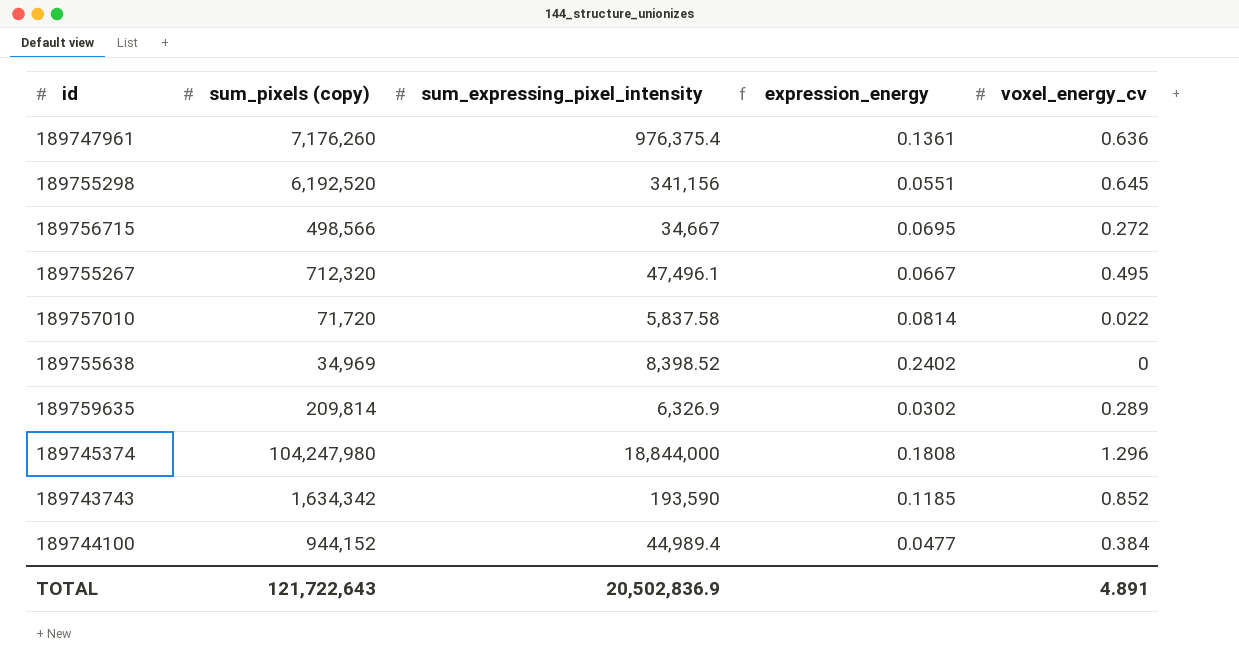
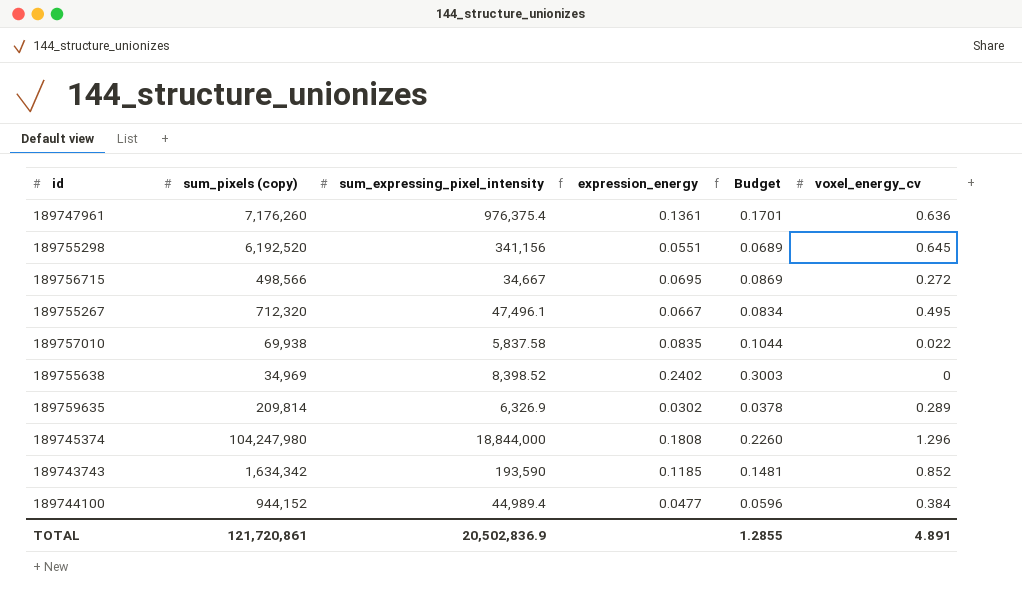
column Budget | formula: none -> [expression_energy] * 1.25
189757010 | sum_pixels (copy): 71,720 -> 69,938
189757010 | expression_energy: 0.0814 -> 0.0835
TOTAL | sum_pixels (copy): 121,722,643 -> 121,720,861

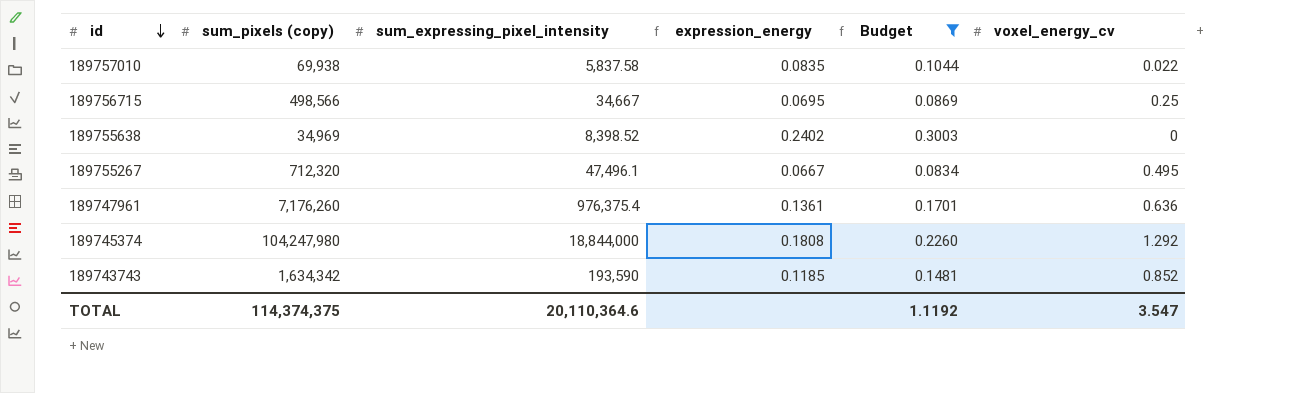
filter: none -> Budget >= 0.0834
row order: none -> id descending
189756715 | voxel_energy_cv: 0.272 -> 0.25
189745374 | voxel_energy_cv: 1.296 -> 1.292
TOTAL | sum_pixels (copy): 121,720,861 -> 114,374,375
TOTAL | sum_expressing_pixel_intensity: 20,502,836.9 -> 20,110,364.6
TOTAL | Budget: 1.2855 -> 1.1192
TOTAL | voxel_energy_cv: 4.891 -> 3.547

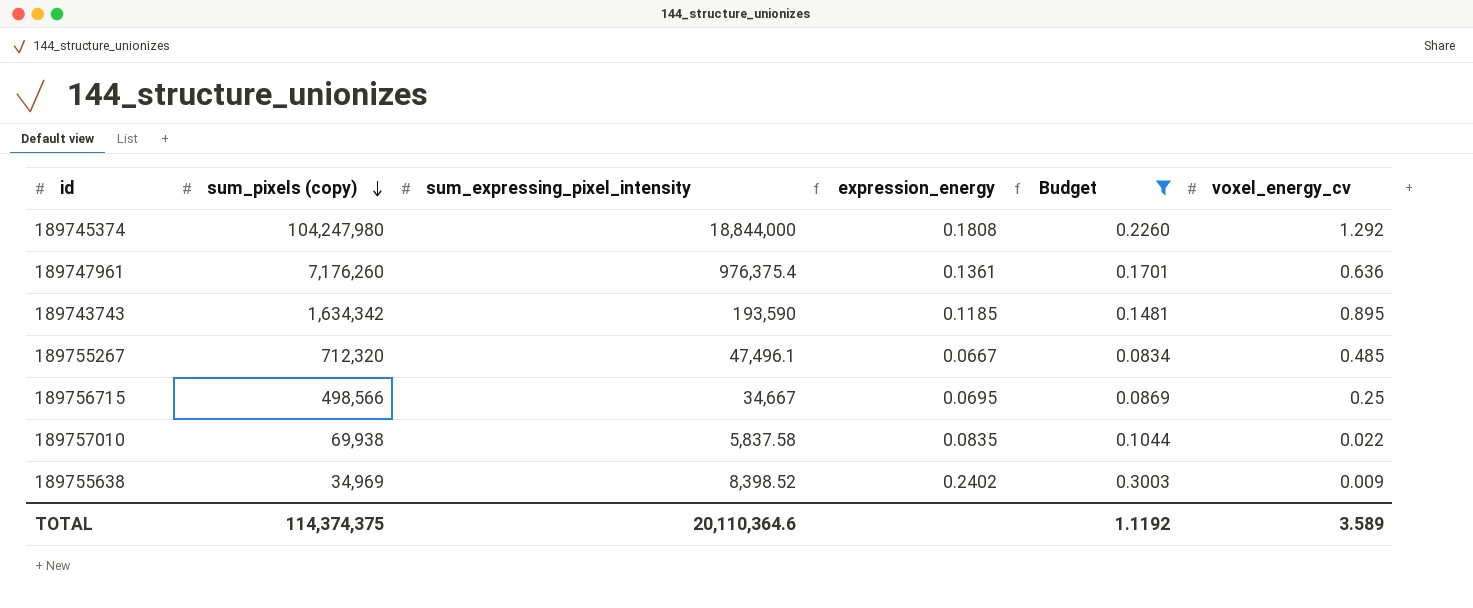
row order: id descending -> sum_pixels (copy) descending
189743743 | voxel_energy_cv: 0.852 -> 0.895
189755267 | voxel_energy_cv: 0.495 -> 0.485
189755638 | voxel_energy_cv: 0 -> 0.009
TOTAL | voxel_energy_cv: 3.547 -> 3.589

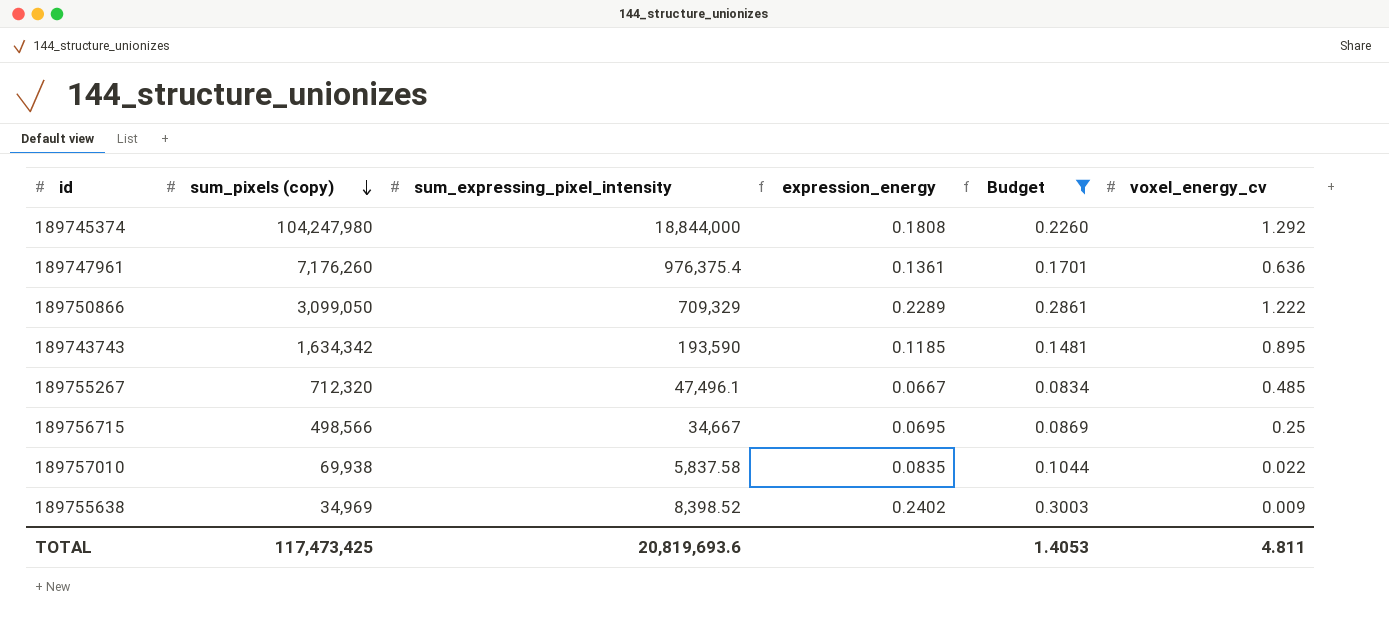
row 189750866: none -> 3,099,050 | 709,329 | 0.2289 | 0.2861 | 1.222
TOTAL | sum_pixels (copy): 114,374,375 -> 117,473,425
TOTAL | sum_expressing_pixel_intensity: 20,110,364.6 -> 20,819,693.6
TOTAL | Budget: 1.1192 -> 1.4053
TOTAL | voxel_energy_cv: 3.589 -> 4.811

